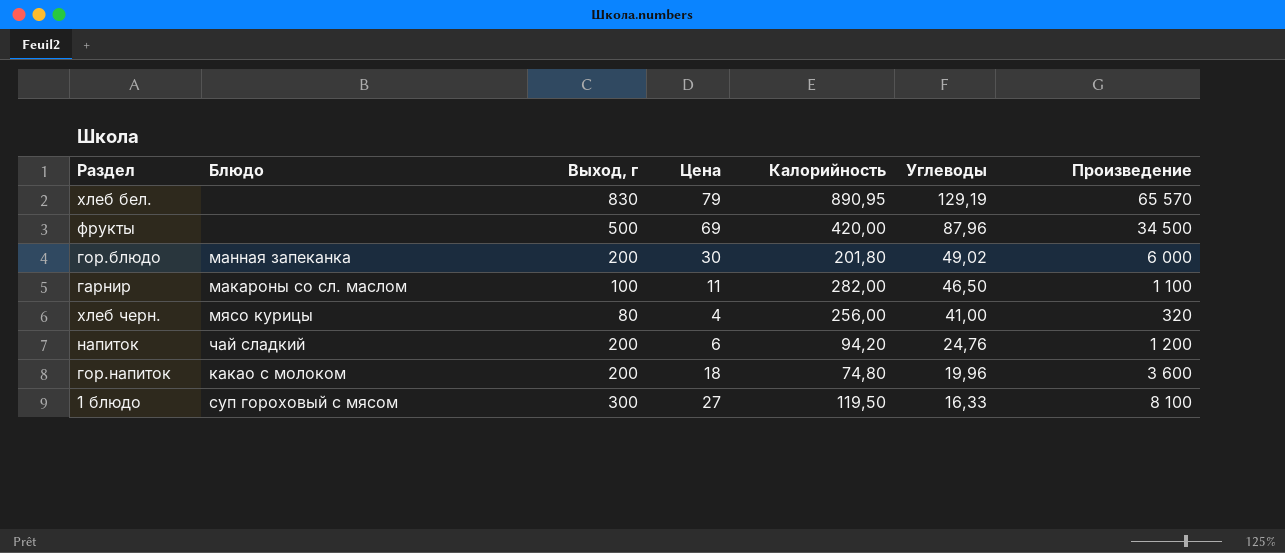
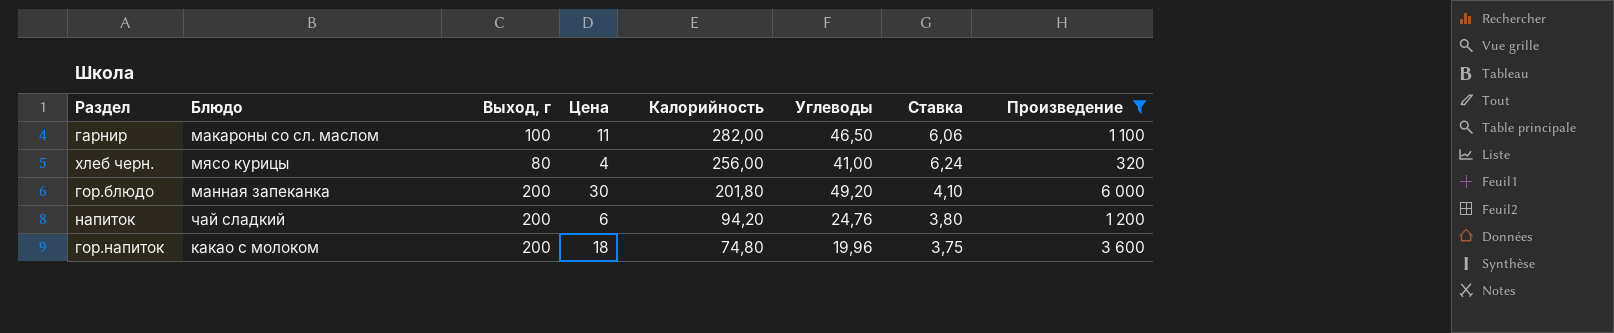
filter: none -> Произведение <= 6 000
row order: Углеводы descending -> Калорийность descending
column Ставка | formula: none -> [Калорийность] / [Углеводы]
гор.блюдо | Углеводы: 49,02 -> 49,20

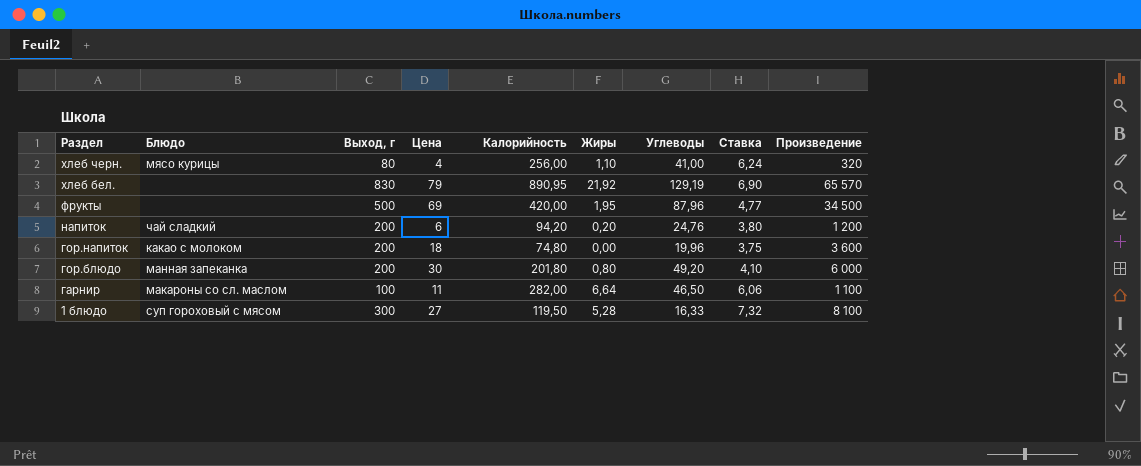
filter: Произведение <= 6 000 -> none
row order: Калорийность descending -> Раздел descending
column Жиры | position: none -> 6

